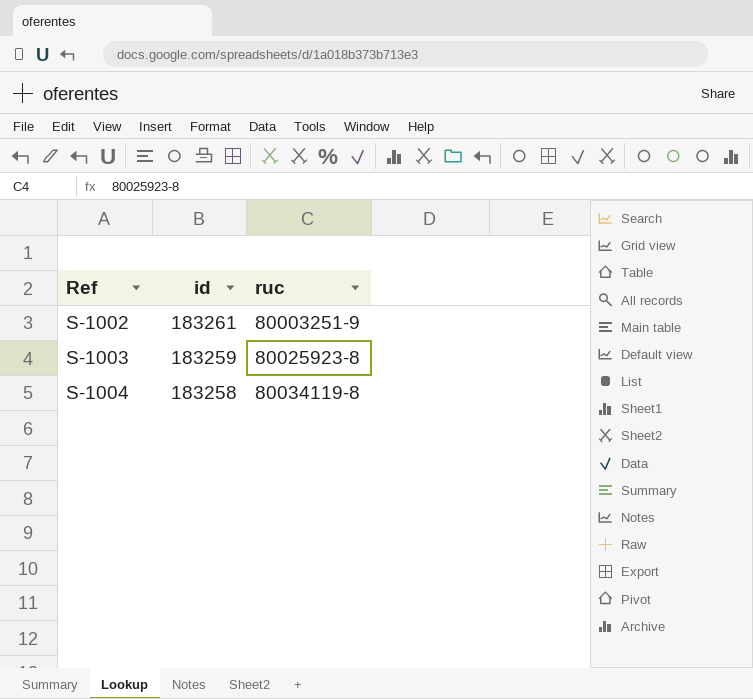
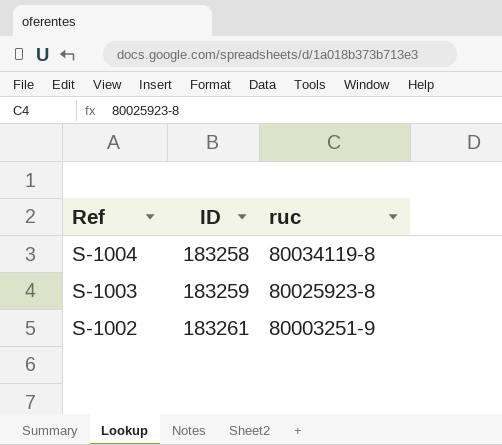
row order: Ref ascending -> Ref descending
column name: id -> ID

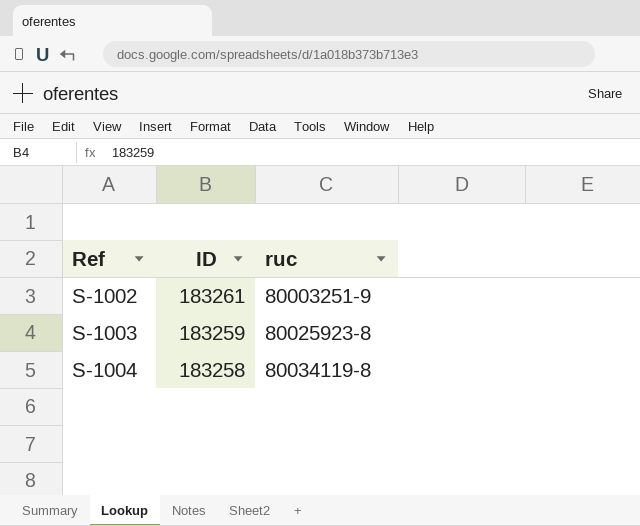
row order: Ref descending -> Ref ascending

